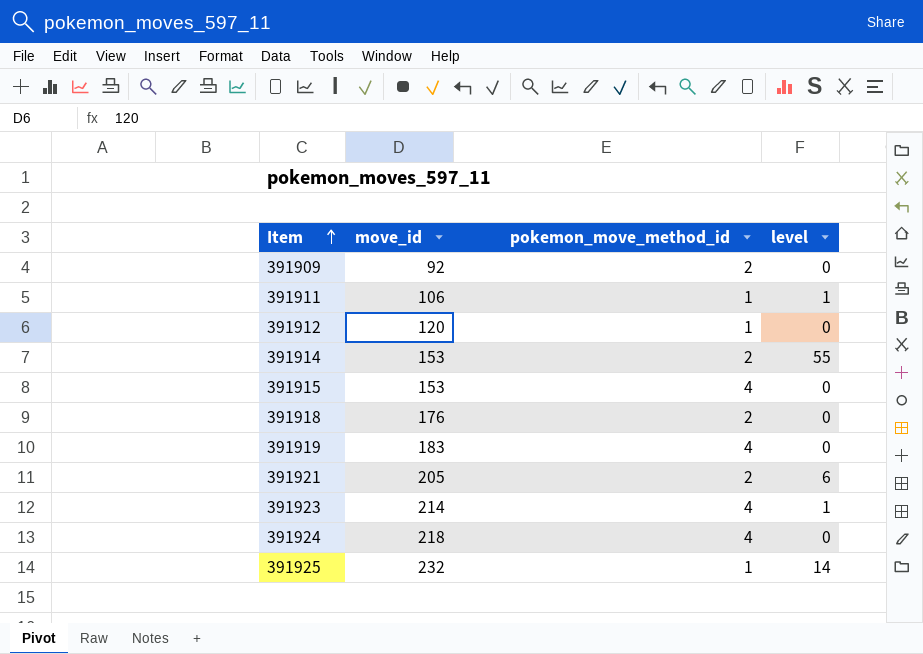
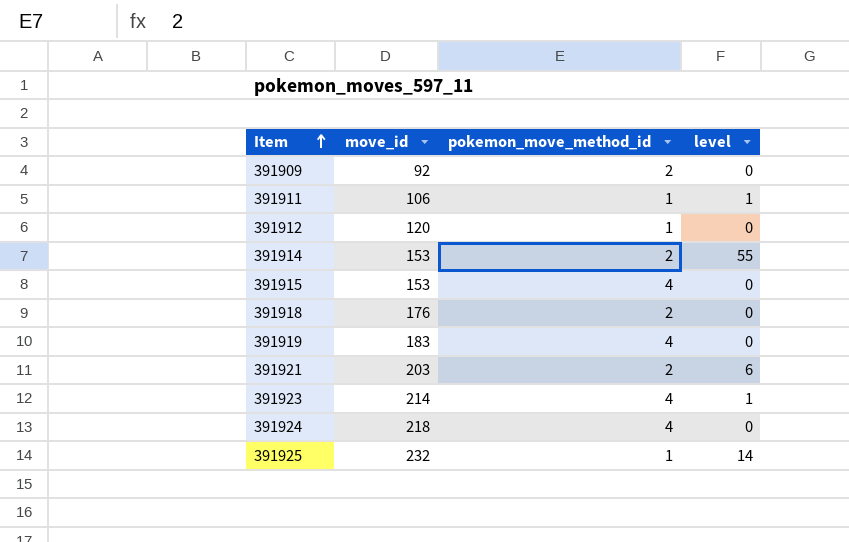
391921 | move_id: 205 -> 203

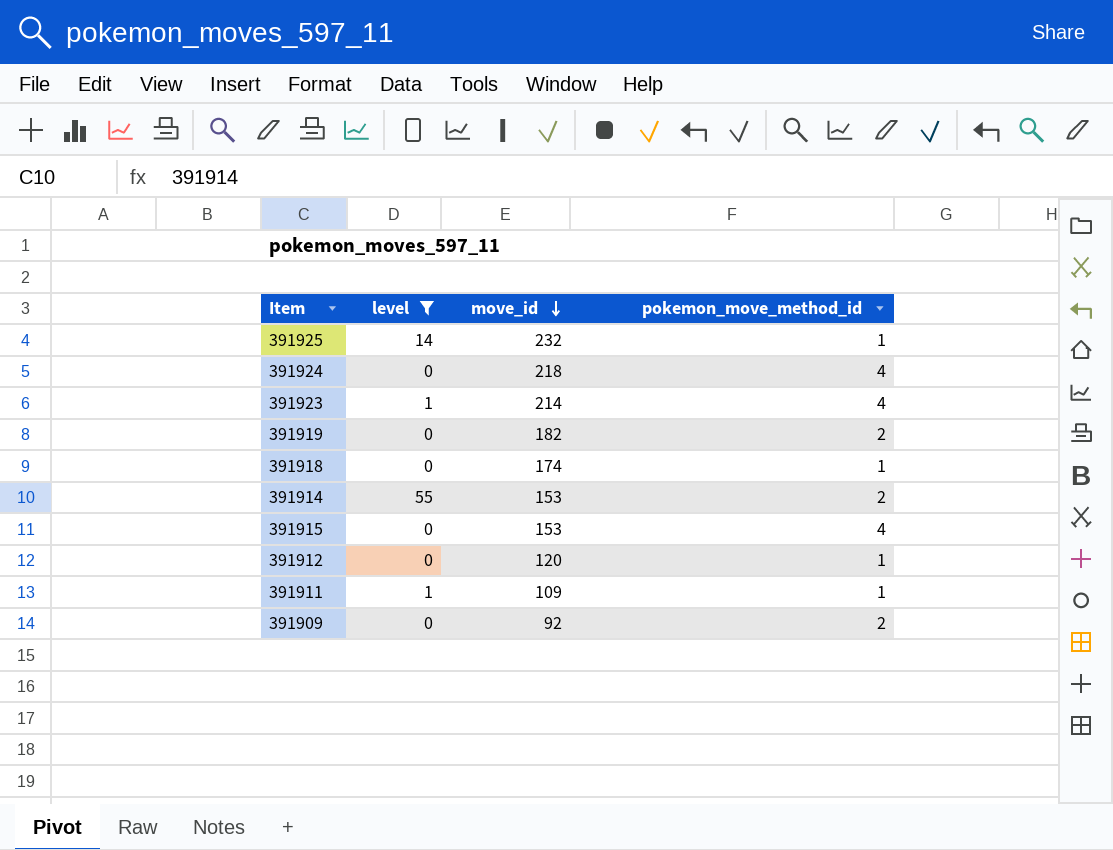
filter: none -> level != 6
row order: Item ascending -> move_id descending
column level | position: 4 -> 2
391919 | move_id: 183 -> 182
391919 | pokemon_move_method_id: 4 -> 2
391918 | move_id: 176 -> 174
391918 | pokemon_move_method_id: 2 -> 1
391911 | move_id: 106 -> 109

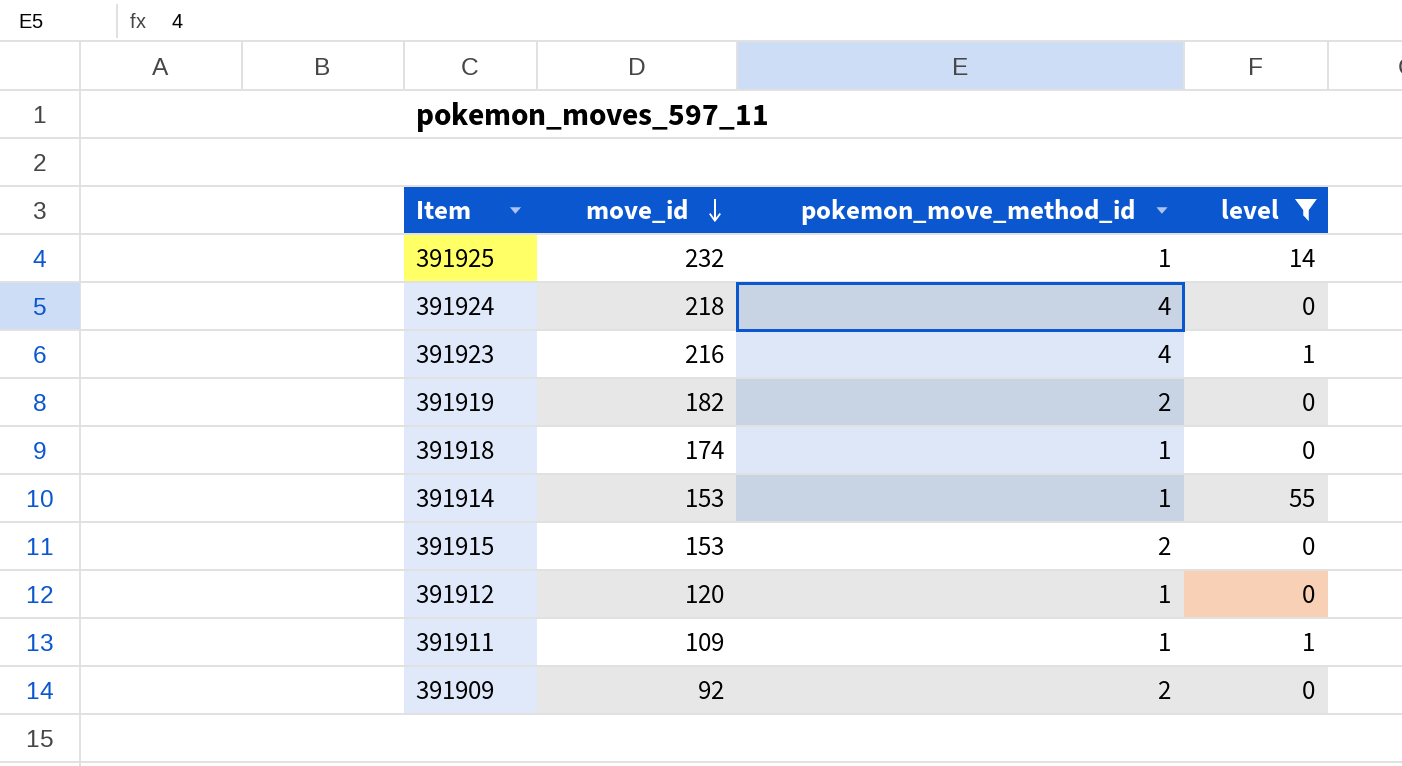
column level | position: 2 -> 4
391923 | move_id: 214 -> 216
391914 | pokemon_move_method_id: 2 -> 1
391915 | pokemon_move_method_id: 4 -> 2

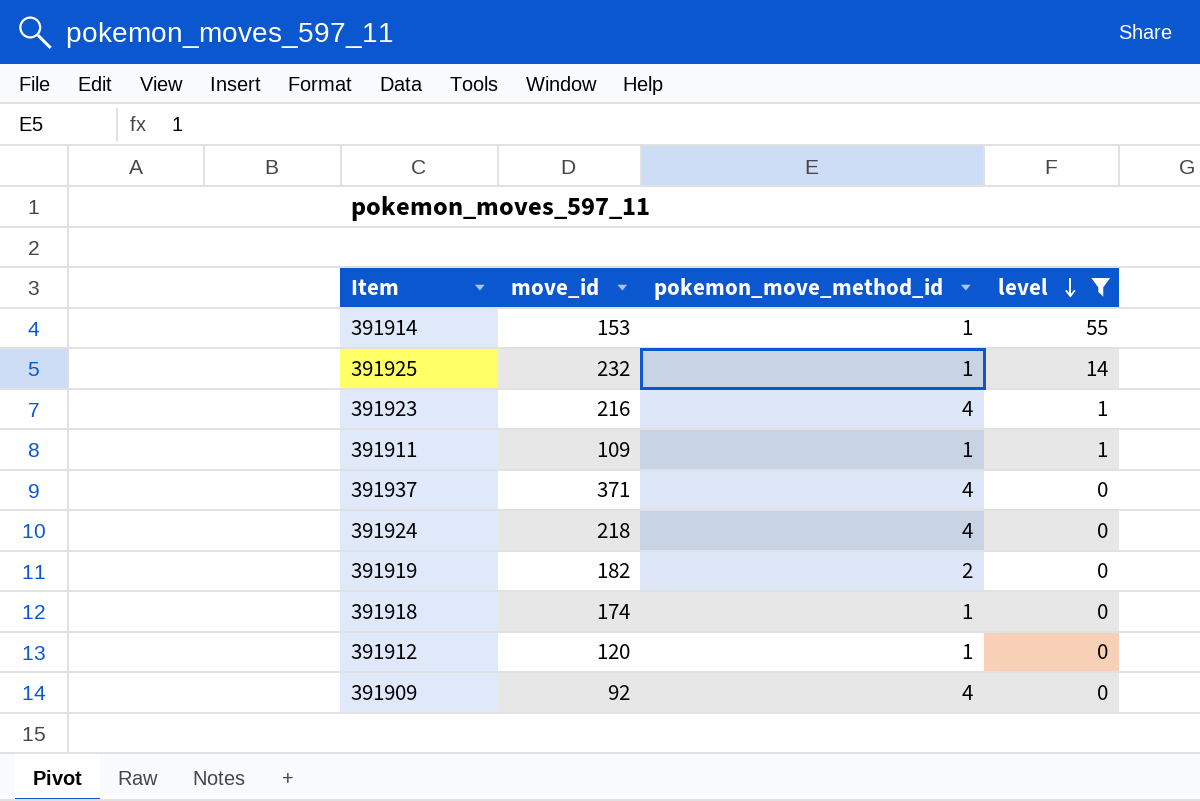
row order: move_id descending -> level descending
row 391915: 153 | 2 | 0 -> none
row 391937: none -> 371 | 4 | 0
391909 | pokemon_move_method_id: 2 -> 4

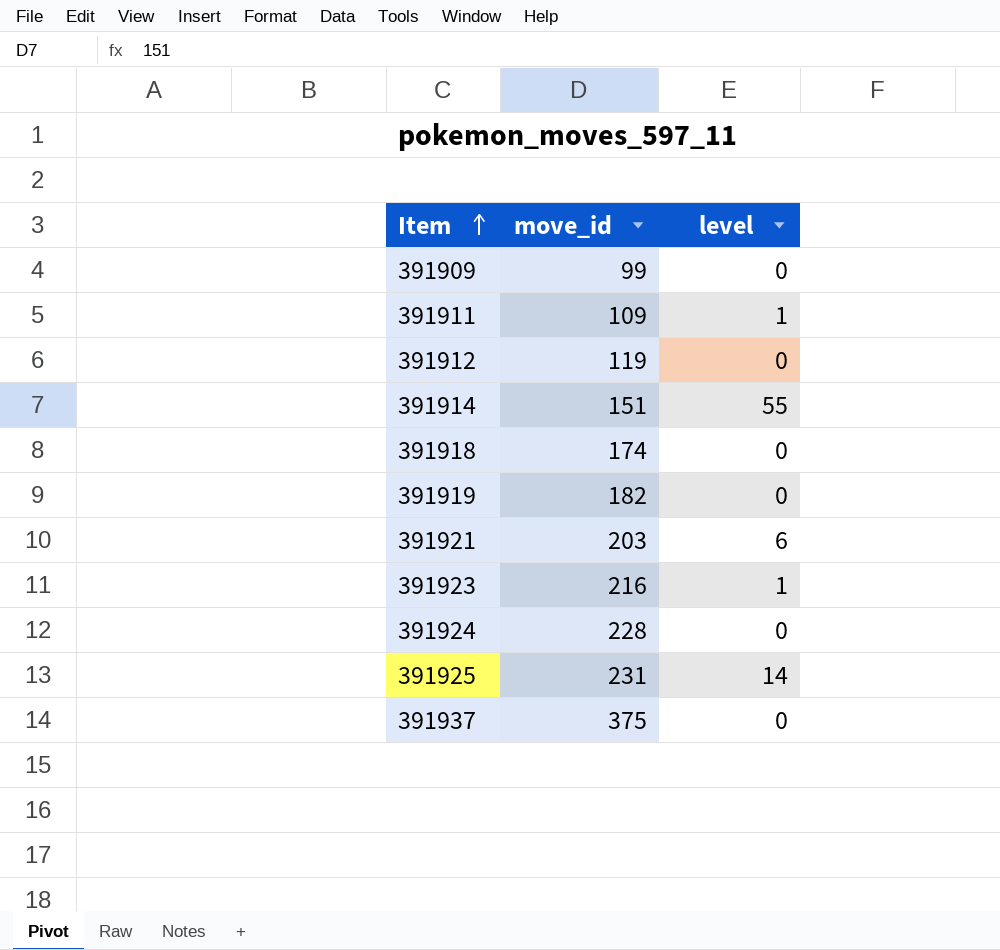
filter: level != 6 -> none
row order: level descending -> Item ascending
column pokemon_move_method_id | position: 3 -> none
391909 | move_id: 92 -> 99
391912 | move_id: 120 -> 119
391914 | move_id: 153 -> 151
391924 | move_id: 218 -> 228
391925 | move_id: 232 -> 231
391937 | move_id: 371 -> 375

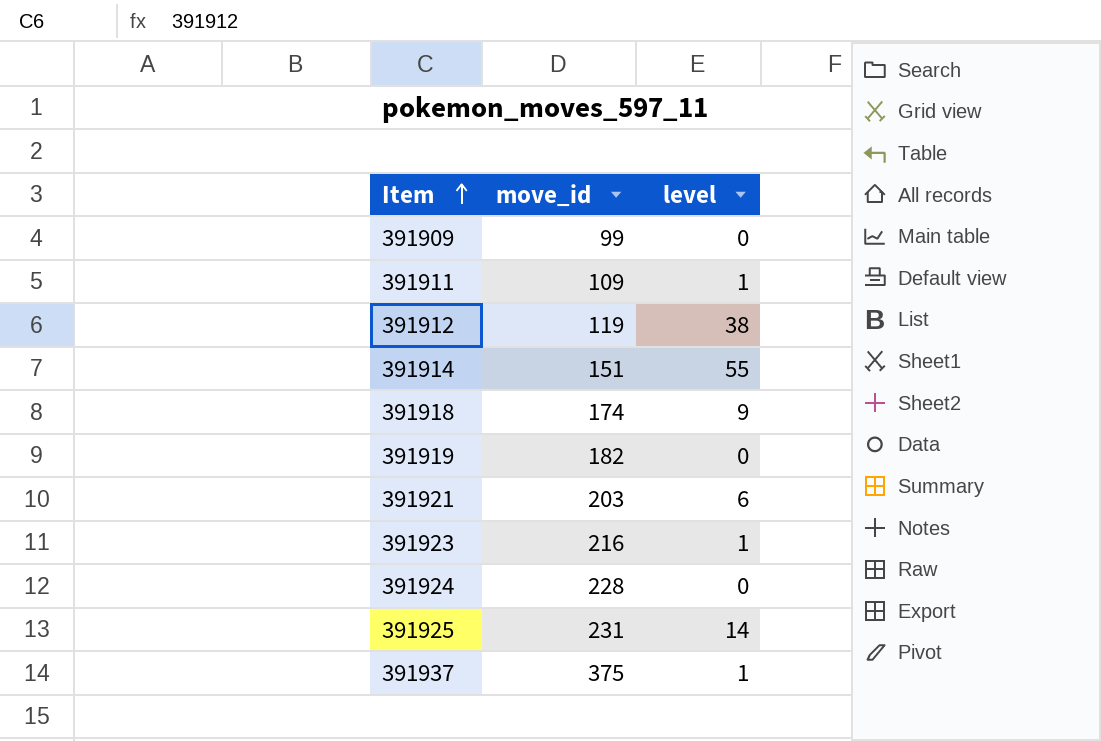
391912 | level: 0 -> 38
391918 | level: 0 -> 9
391937 | level: 0 -> 1

